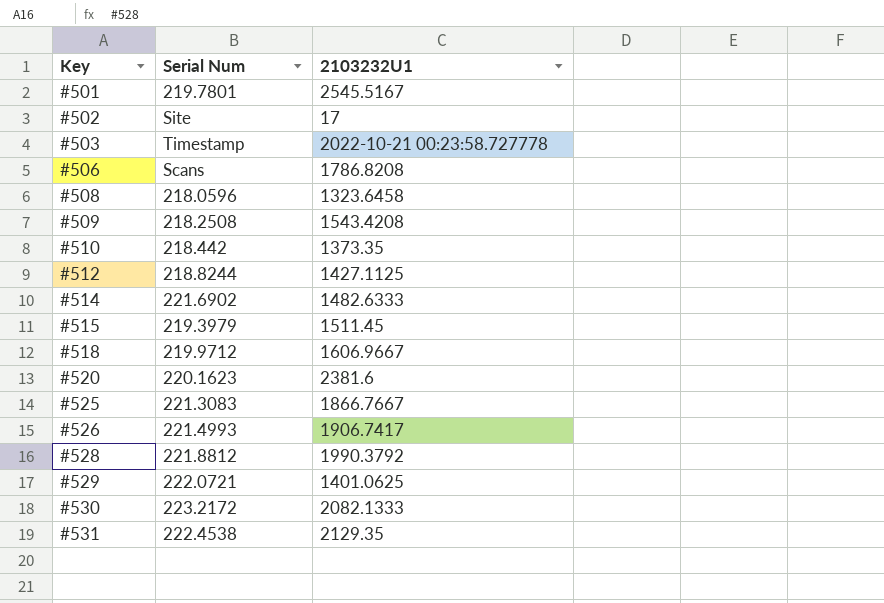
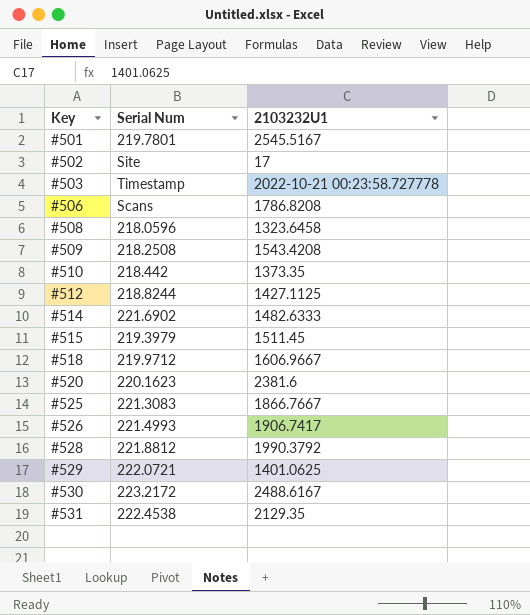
#530 | 2103232U1: 2082.1333 -> 2488.6167

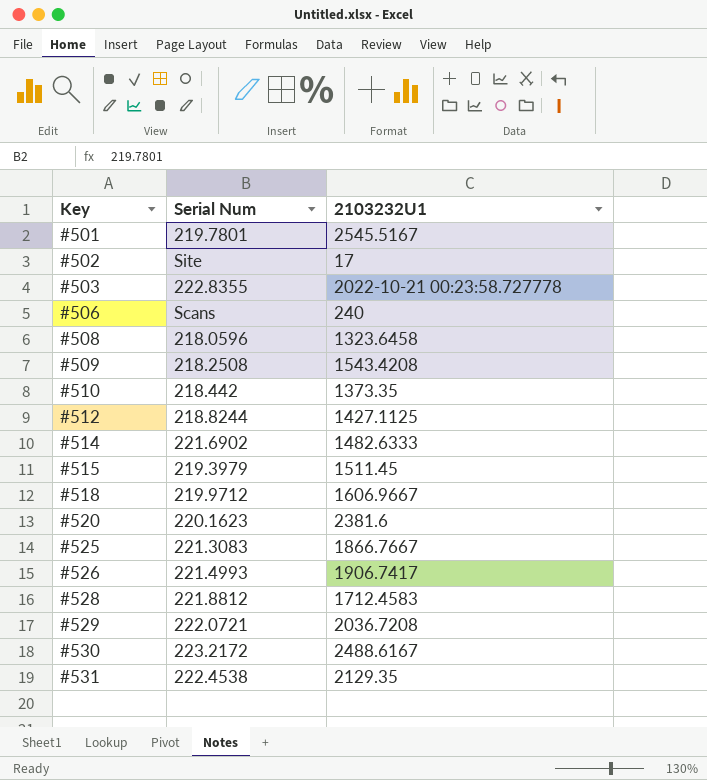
#503 | Serial Num: Timestamp -> 222.8355
#506 | 2103232U1: 1786.8208 -> 240
#528 | 2103232U1: 1990.3792 -> 1712.4583
#529 | 2103232U1: 1401.0625 -> 2036.7208

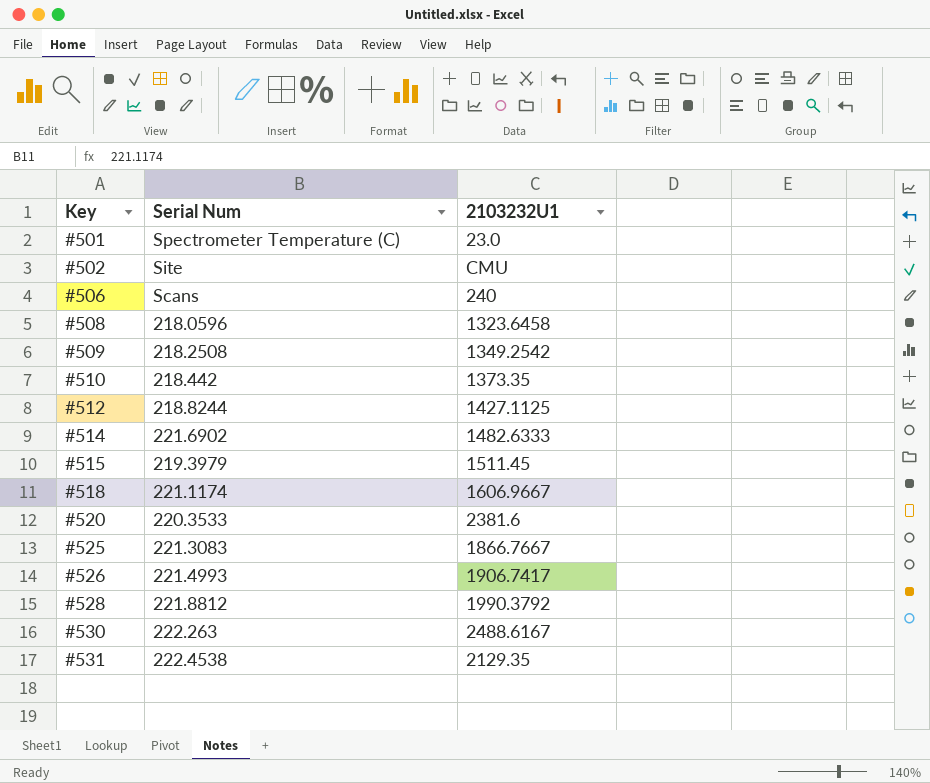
row #503: 222.8355 | 2022-10-21 00:23:58.727778 -> none
row #529: 222.0721 | 2036.7208 -> none
#501 | Serial Num: 219.7801 -> Spectrometer Temperature (C)
#501 | 2103232U1: 2545.5167 -> 23.0
#502 | 2103232U1: 17 -> CMU
#509 | 2103232U1: 1543.4208 -> 1349.2542
#518 | Serial Num: 219.9712 -> 221.1174
#520 | Serial Num: 220.1623 -> 220.3533
#528 | 2103232U1: 1712.4583 -> 1990.3792
#530 | Serial Num: 223.2172 -> 222.263

